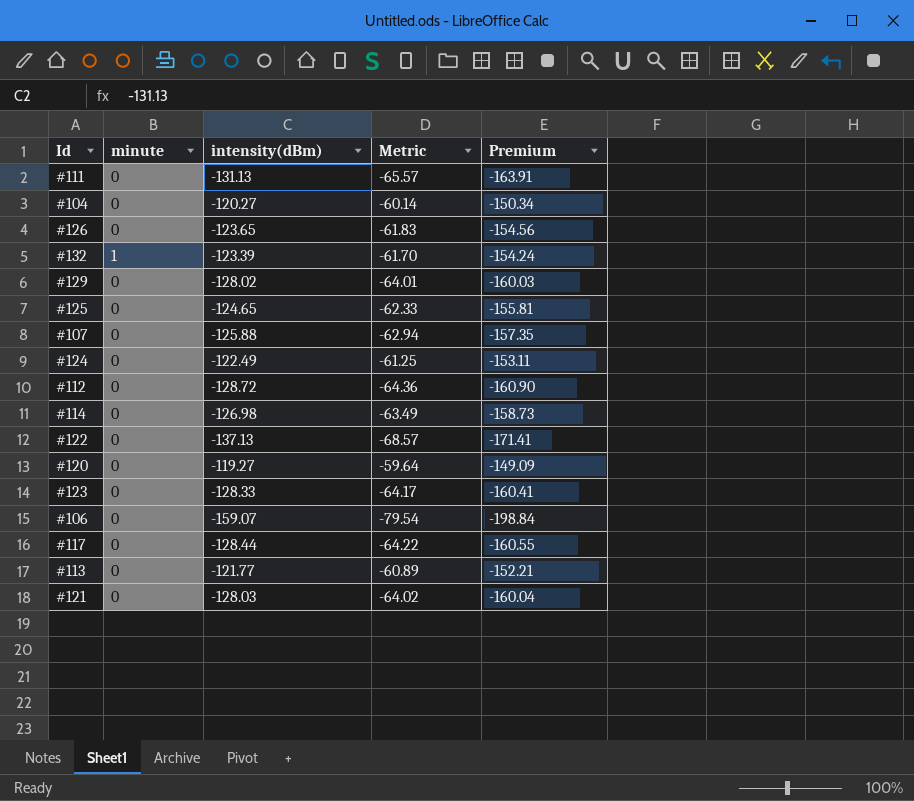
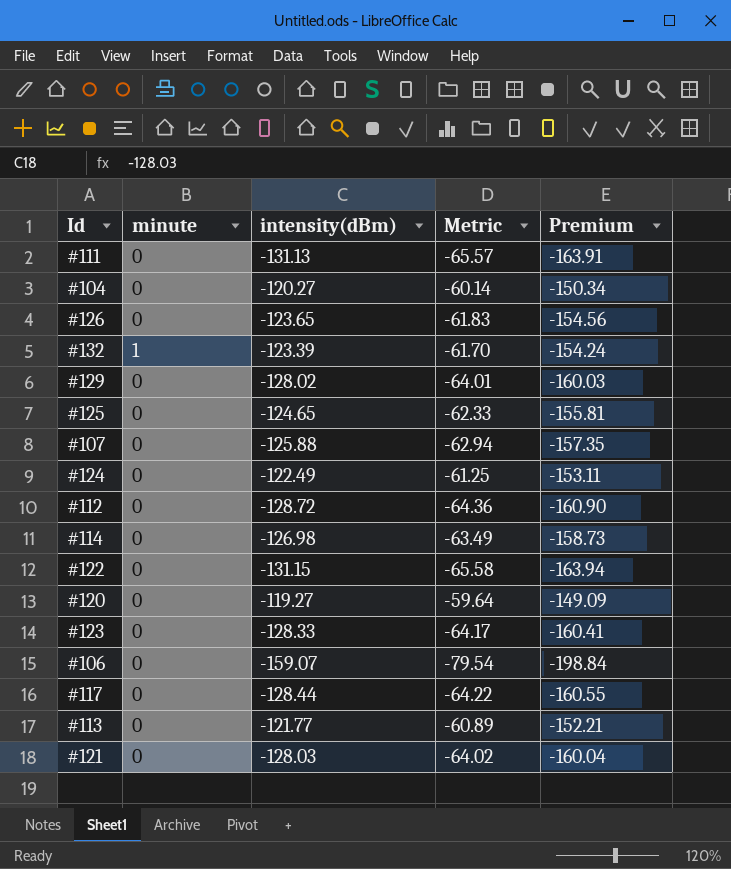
#122 | intensity(dBm): -137.13 -> -131.15
#122 | Metric: -68.57 -> -65.58
#122 | Premium: -171.41 -> -163.94

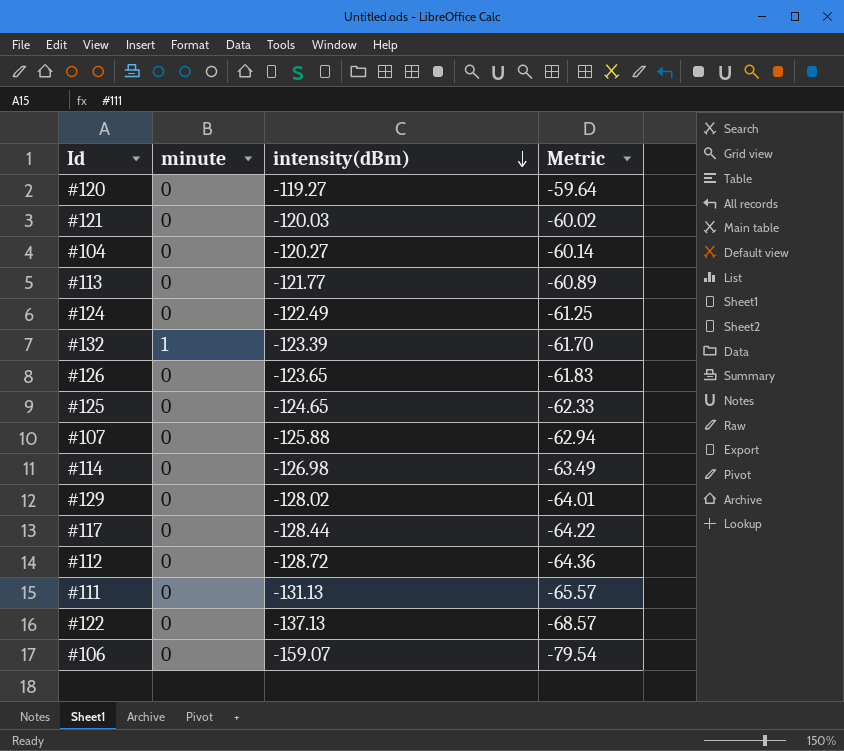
row order: none -> intensity(dBm) descending
column Premium | formula: [intensity(dBm)] * 1.25 -> none
row #123: 0 | -128.33 | -64.17 | -160.41 -> none
#121 | intensity(dBm): -128.03 -> -120.03
#121 | Metric: -64.02 -> -60.02
#122 | intensity(dBm): -131.15 -> -137.13
#122 | Metric: -65.58 -> -68.57

